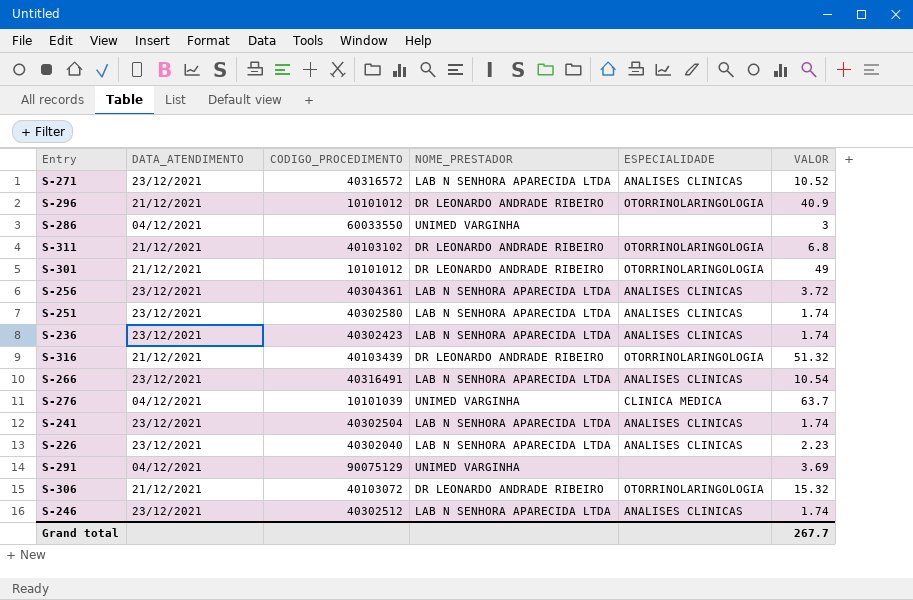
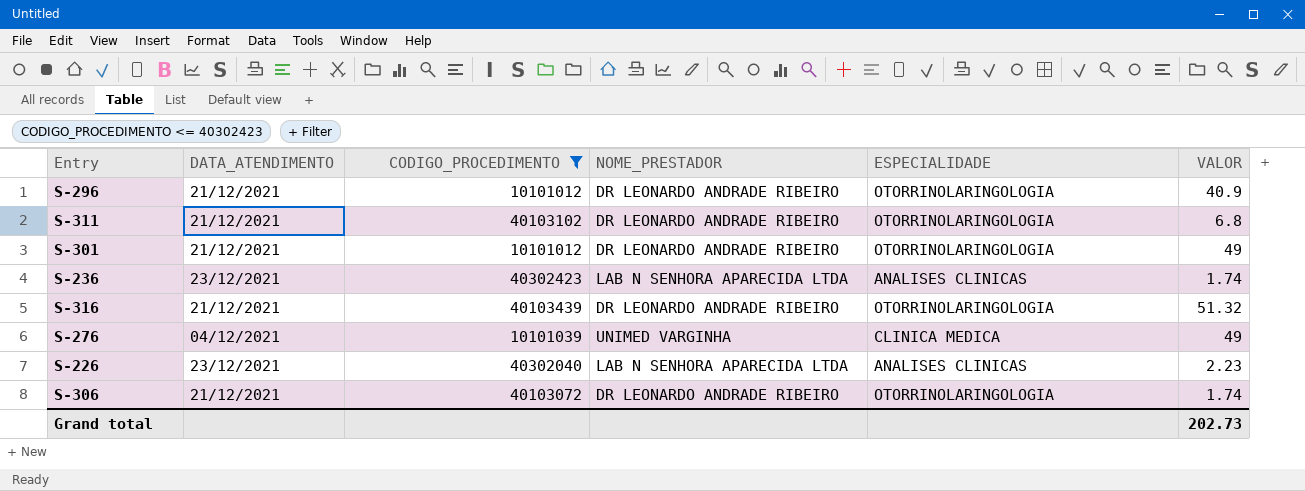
filter: none -> CODIGO_PROCEDIMENTO <= 40302423
S-276 | VALOR: 63.7 -> 49
S-306 | VALOR: 15.32 -> 1.74
Grand total | VALOR: 267.7 -> 202.73

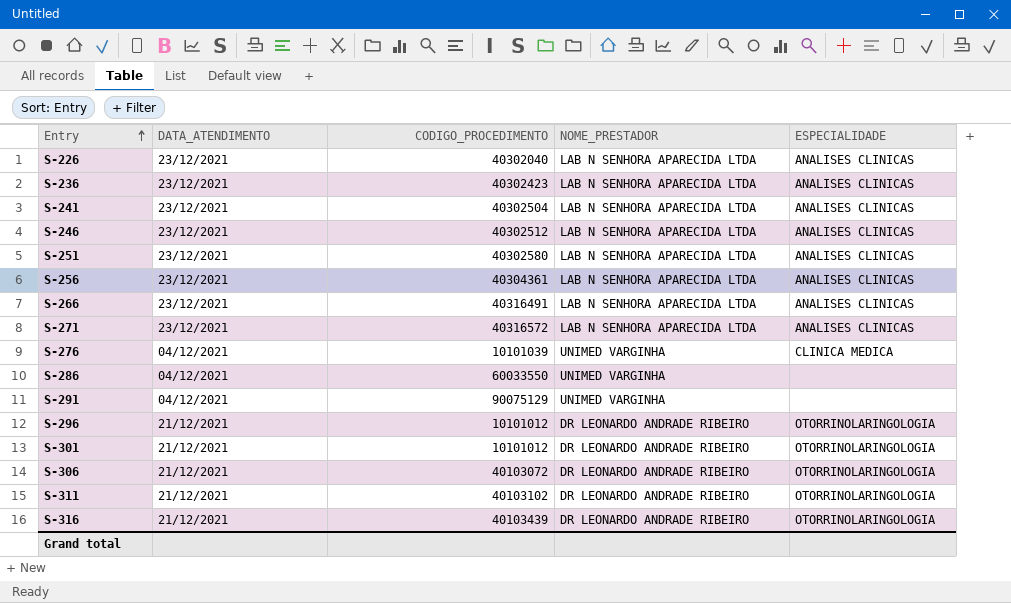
filter: CODIGO_PROCEDIMENTO <= 40302423 -> none
row order: none -> Entry ascending
column VALOR | position: 6 -> none

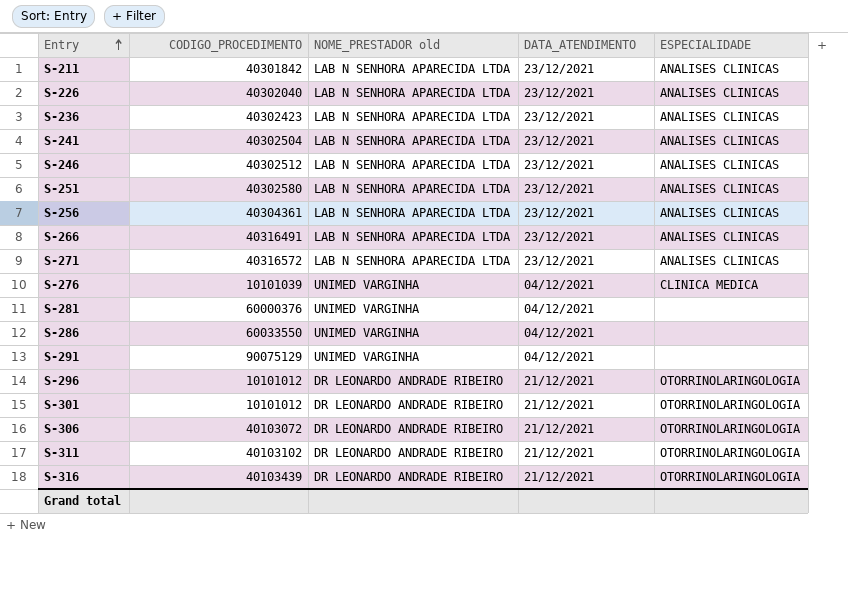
column name: NOME_PRESTADOR -> NOME_PRESTADOR old
column DATA_ATENDIMENTO | position: 2 -> 4
row S-211: none -> 40301842 | LAB N SENHORA APARECIDA LTDA | 23/12/2021 | ANALISES CLINICAS
row S-281: none -> 60000376 | UNIMED VARGINHA | 04/12/2021 | none

